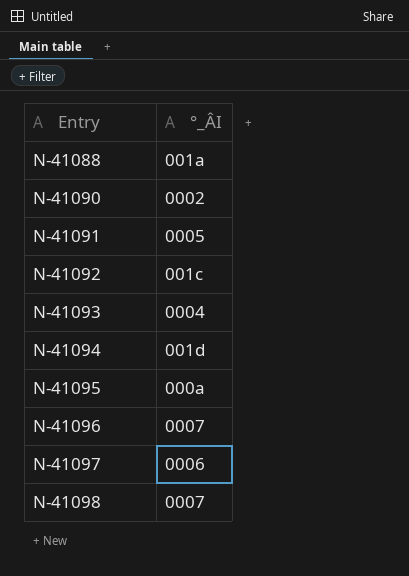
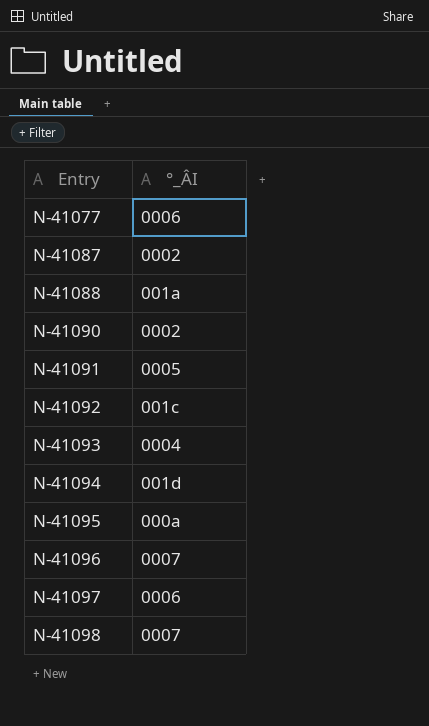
row N-41077: none -> 0006
row N-41087: none -> 0002

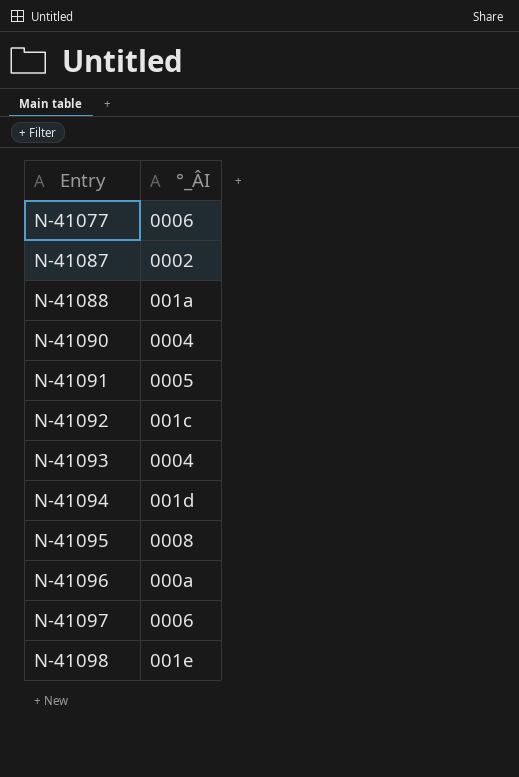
N-41090 | °_ÂI: 0002 -> 0004
N-41095 | °_ÂI: 000a -> 0008
N-41096 | °_ÂI: 0007 -> 000a
N-41098 | °_ÂI: 0007 -> 001e

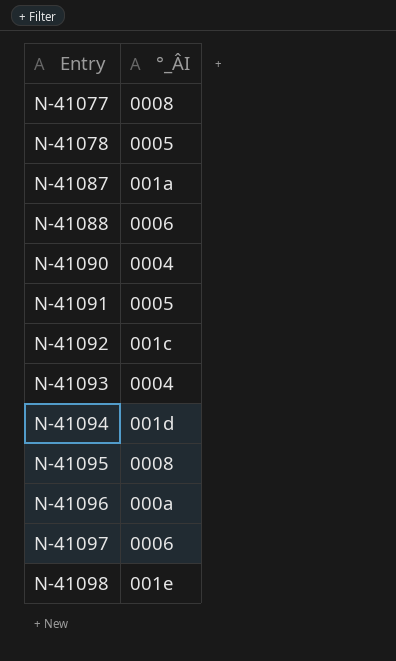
N-41077 | °_ÂI: 0006 -> 0008
row N-41078: none -> 0005
N-41087 | °_ÂI: 0002 -> 001a
N-41088 | °_ÂI: 001a -> 0006

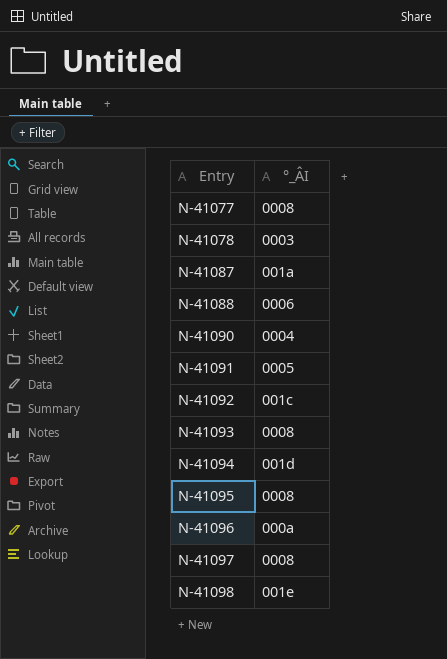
N-41078 | °_ÂI: 0005 -> 0003
N-41093 | °_ÂI: 0004 -> 0008
N-41097 | °_ÂI: 0006 -> 0008

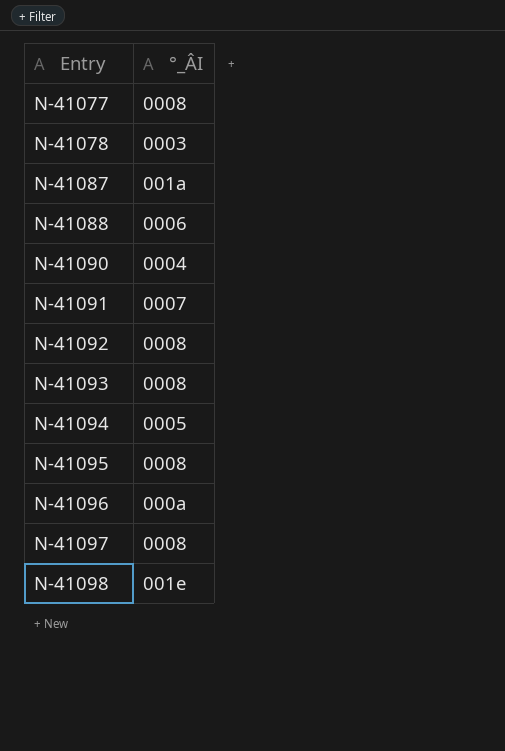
N-41091 | °_ÂI: 0005 -> 0007
N-41092 | °_ÂI: 001c -> 0008
N-41094 | °_ÂI: 001d -> 0005

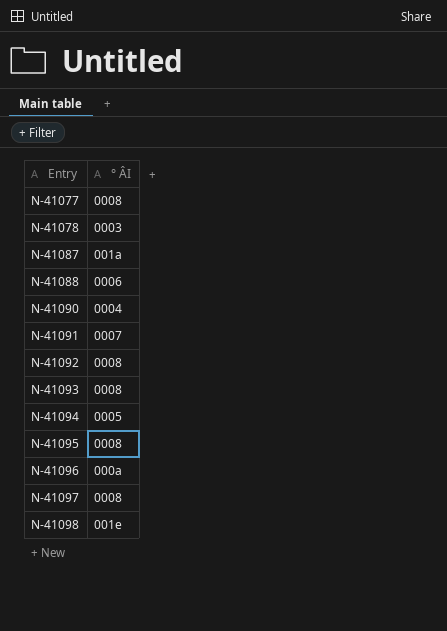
column name: °_ÂI -> ° ÂI

